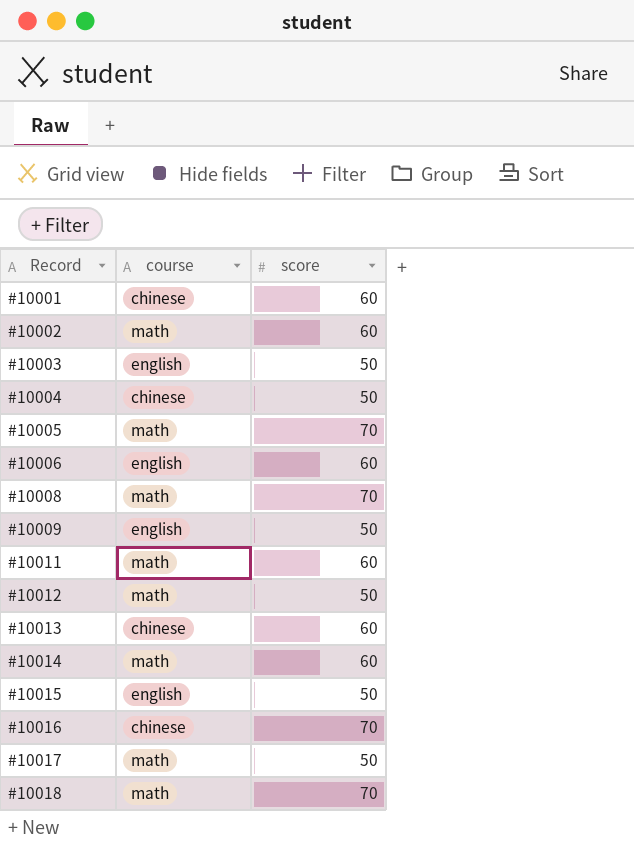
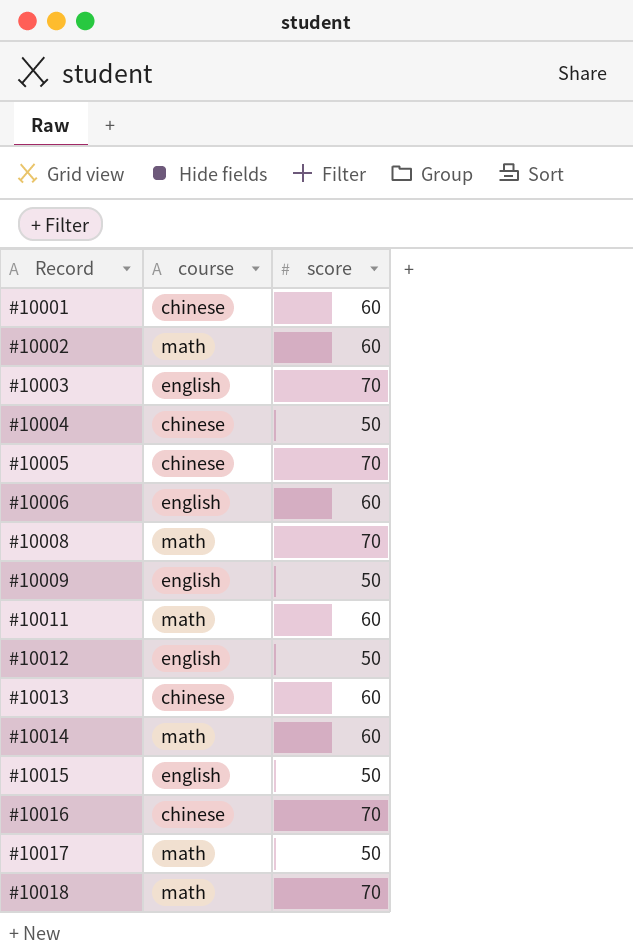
#10003 | score: 50 -> 70
#10005 | course: math -> chinese
#10012 | course: math -> english

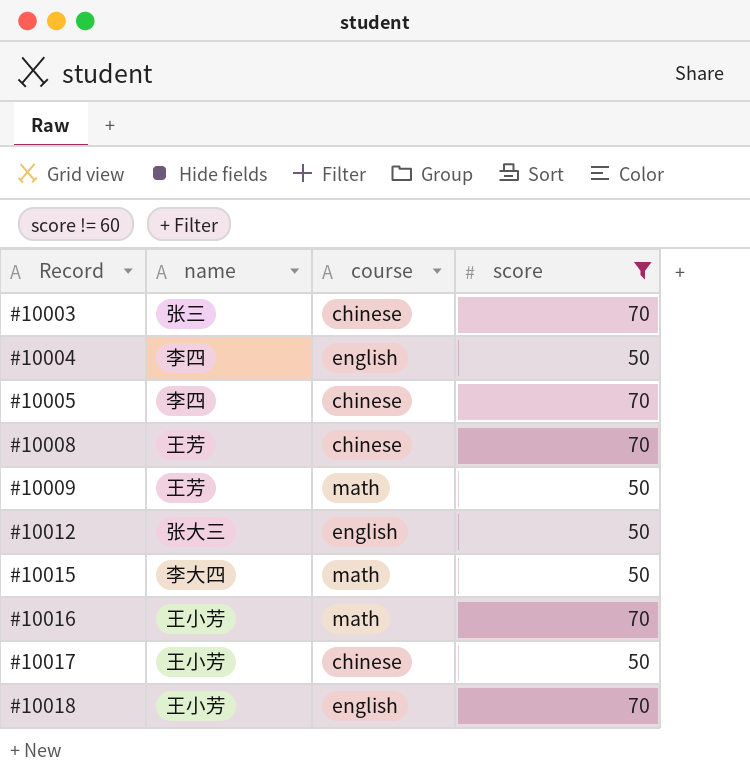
filter: none -> score != 60
column name | position: none -> 2
#10003 | course: english -> chinese
#10004 | course: chinese -> english
#10008 | course: math -> chinese
#10009 | course: english -> math
#10015 | course: english -> math
#10016 | course: chinese -> math
#10017 | course: math -> chinese
#10018 | course: math -> english

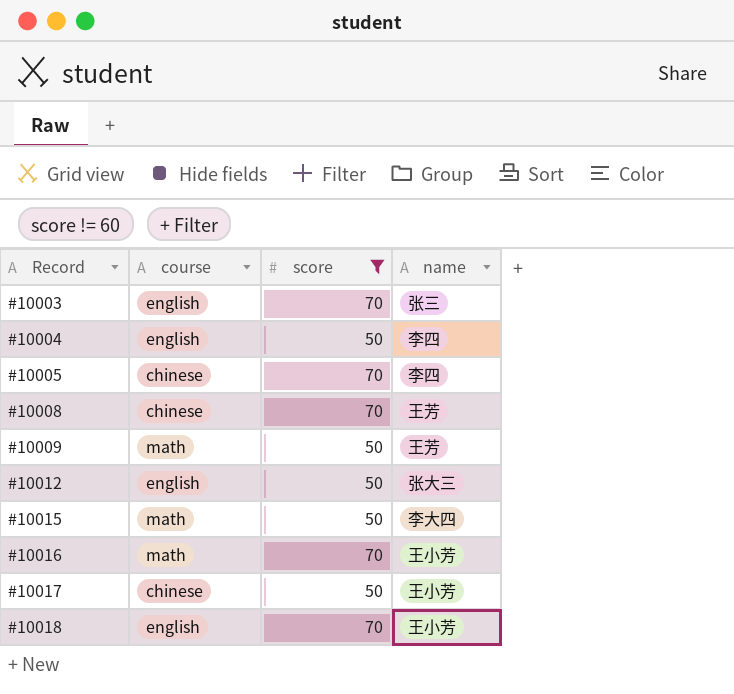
column name | position: 2 -> 4
#10003 | course: chinese -> english

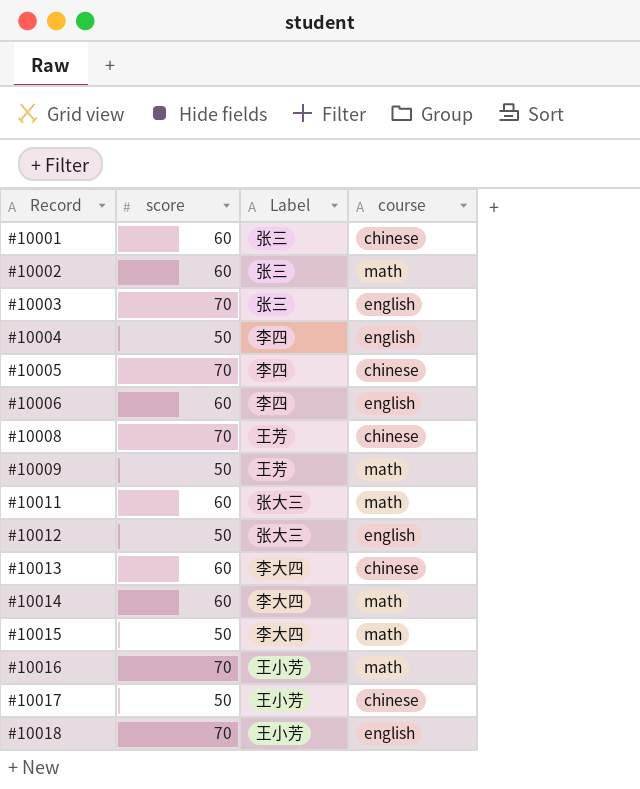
filter: score != 60 -> none
column name: name -> Label
column course | position: 2 -> 4

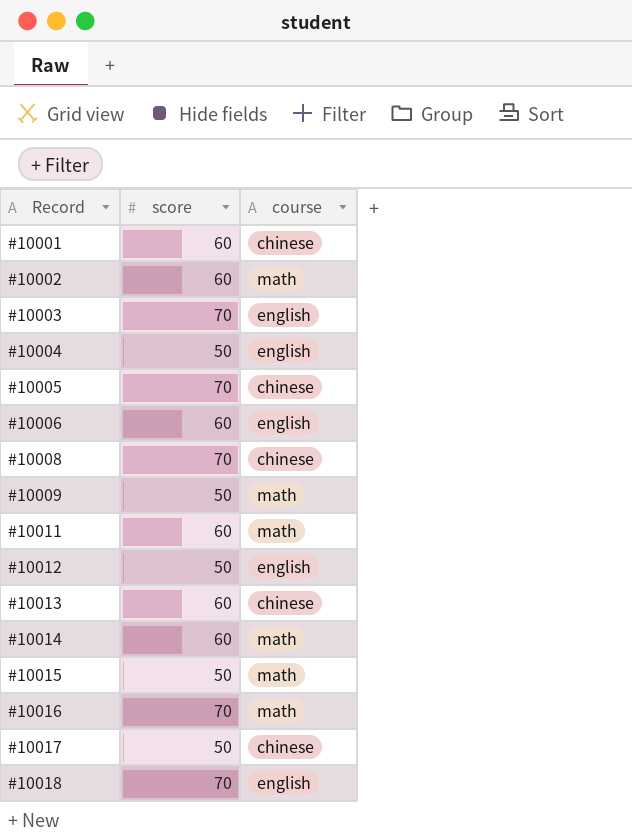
column Label | position: 3 -> none

